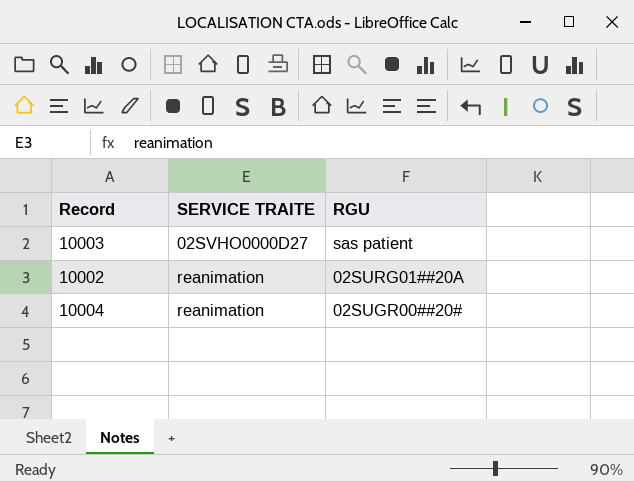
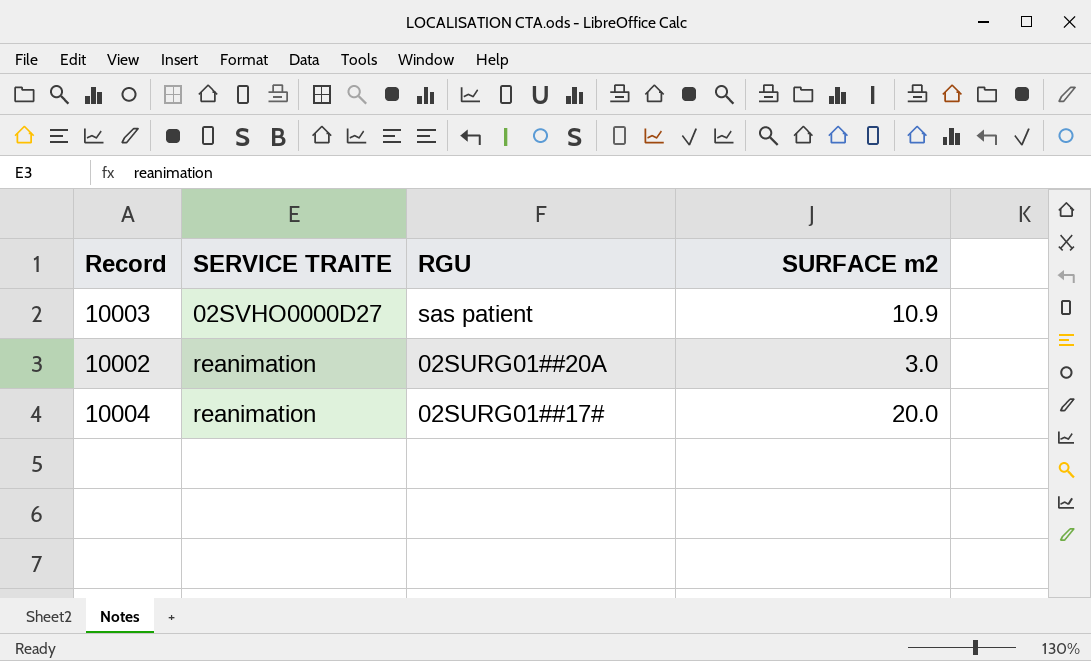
column SURFACE m2 | position: none -> 4
10004 | RGU: 02SUGR00##20# -> 02SURG01##17#

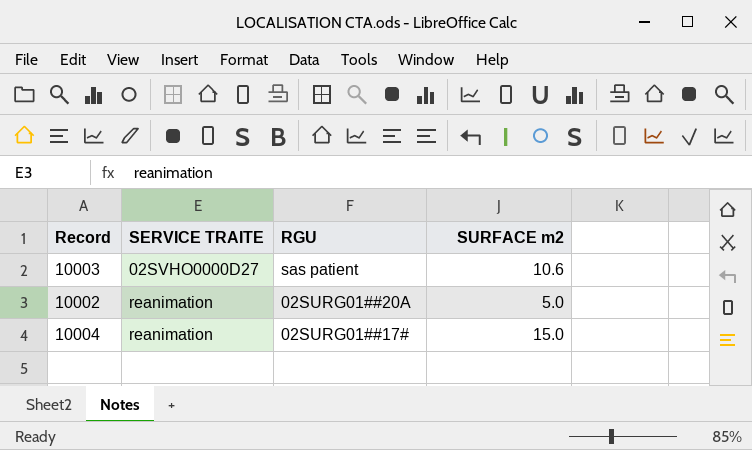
10003 | SURFACE m2: 10.9 -> 10.6
10002 | SURFACE m2: 3.0 -> 5.0
10004 | SURFACE m2: 20.0 -> 15.0

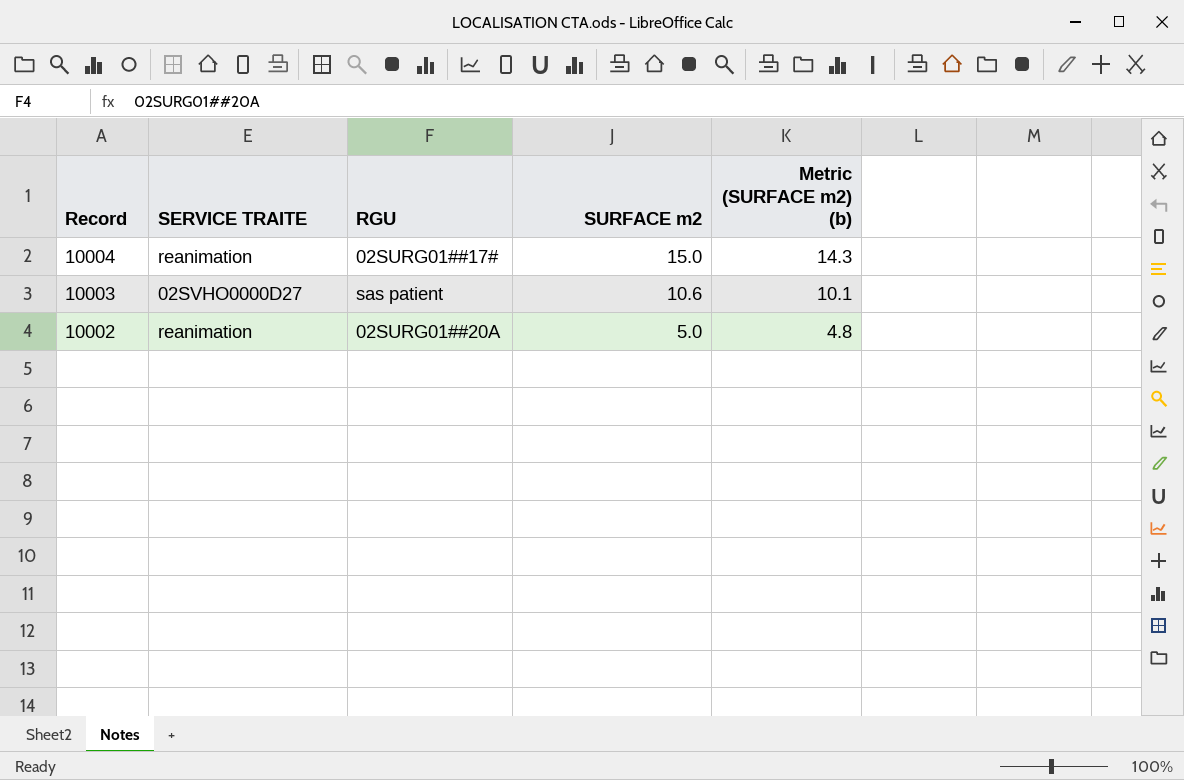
row order: SERVICE TRAITE ascending -> Record descending
column Metric (SURFACE m2) (b) | formula: none -> [SURFACE m2] * 0.95

